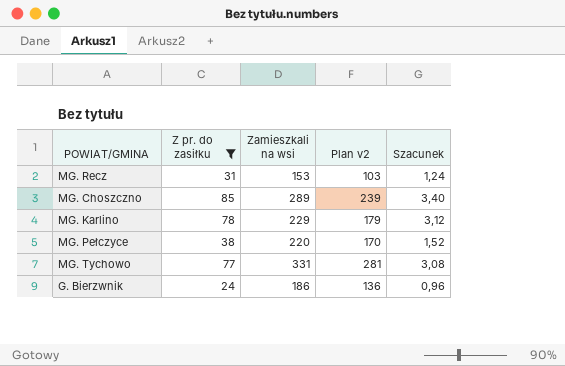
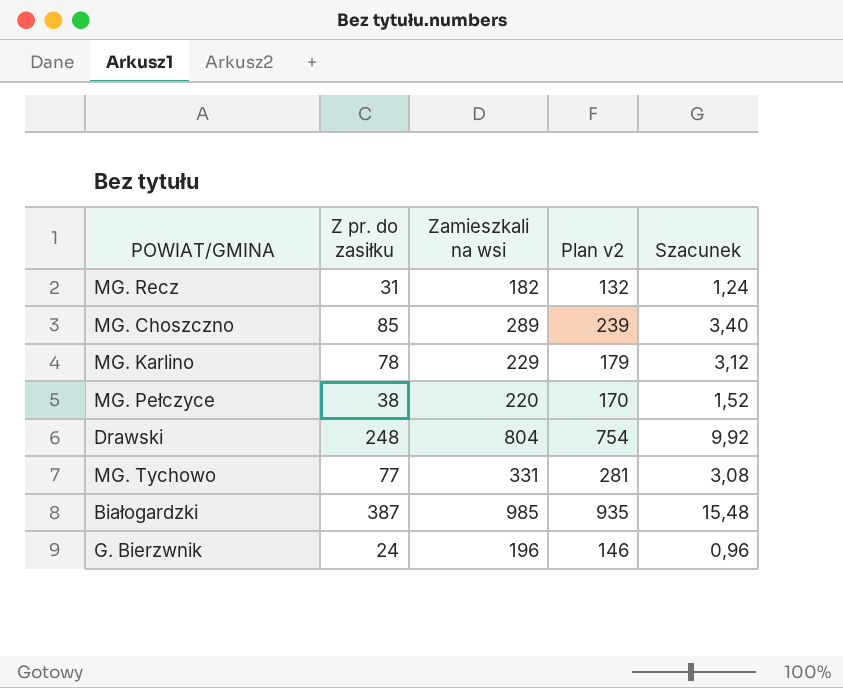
filter: Z pr. do zasiłku <= 85 -> none
MG. Recz | Zamieszkali na wsi: 153 -> 182
MG. Recz | Plan v2: 103 -> 132
G. Bierzwnik | Zamieszkali na wsi: 186 -> 196
G. Bierzwnik | Plan v2: 136 -> 146

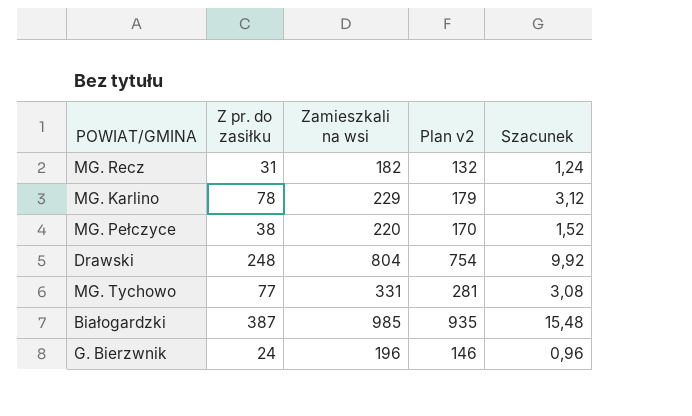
row MG. Choszczno: 85 | 289 | 239 | 3,40 -> none

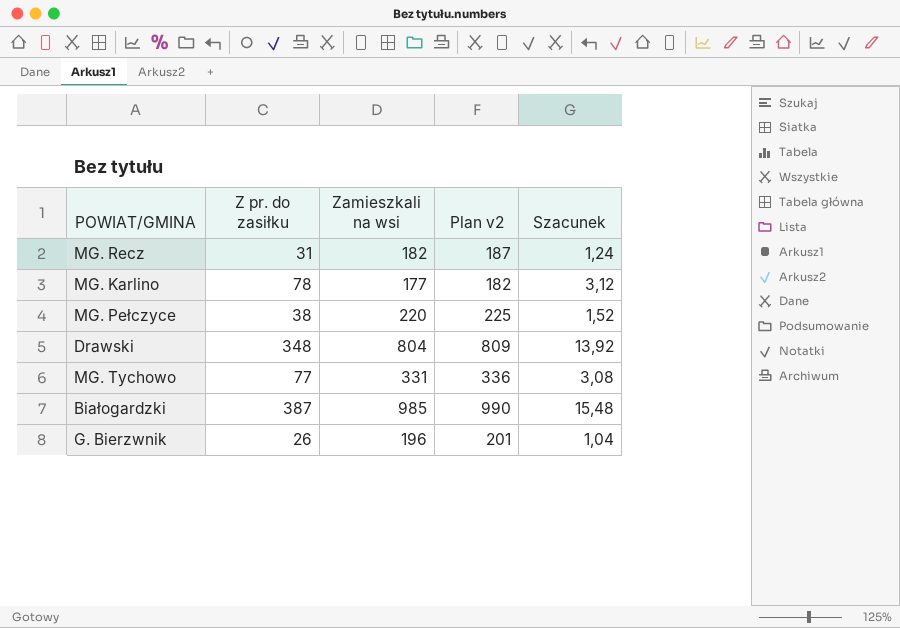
column Plan v2 | formula: [Zamieszkali na wsi] - 50 -> [Zamieszkali na wsi] + 5
MG. Karlino | Zamieszkali na wsi: 229 -> 177
Drawski | Z pr. do zasiłku: 248 -> 348
Drawski | Szacunek: 9,92 -> 13,92
G. Bierzwnik | Z pr. do zasiłku: 24 -> 26
G. Bierzwnik | Szacunek: 0,96 -> 1,04

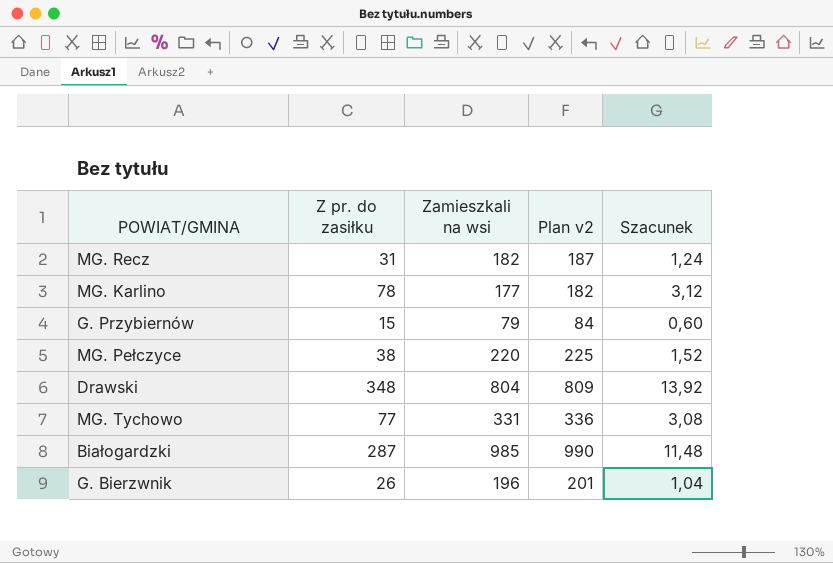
row G. Przybiernów: none -> 15 | 79 | 84 | 0,60
Białogardzki | Z pr. do zasiłku: 387 -> 287
Białogardzki | Szacunek: 15,48 -> 11,48

